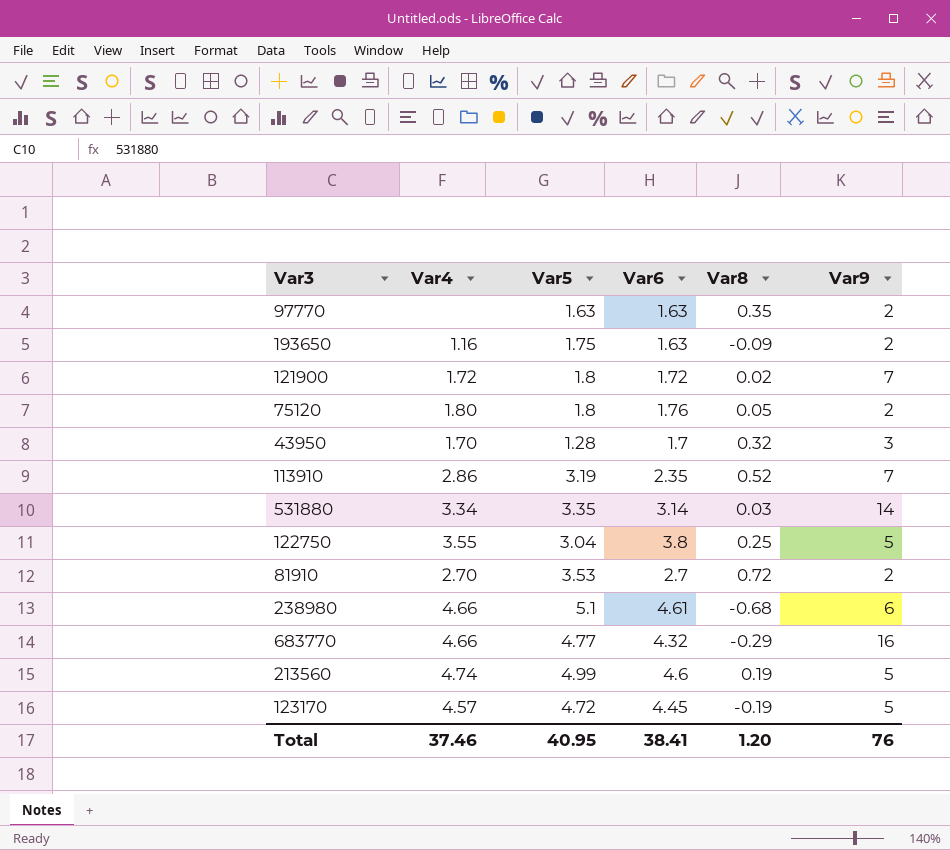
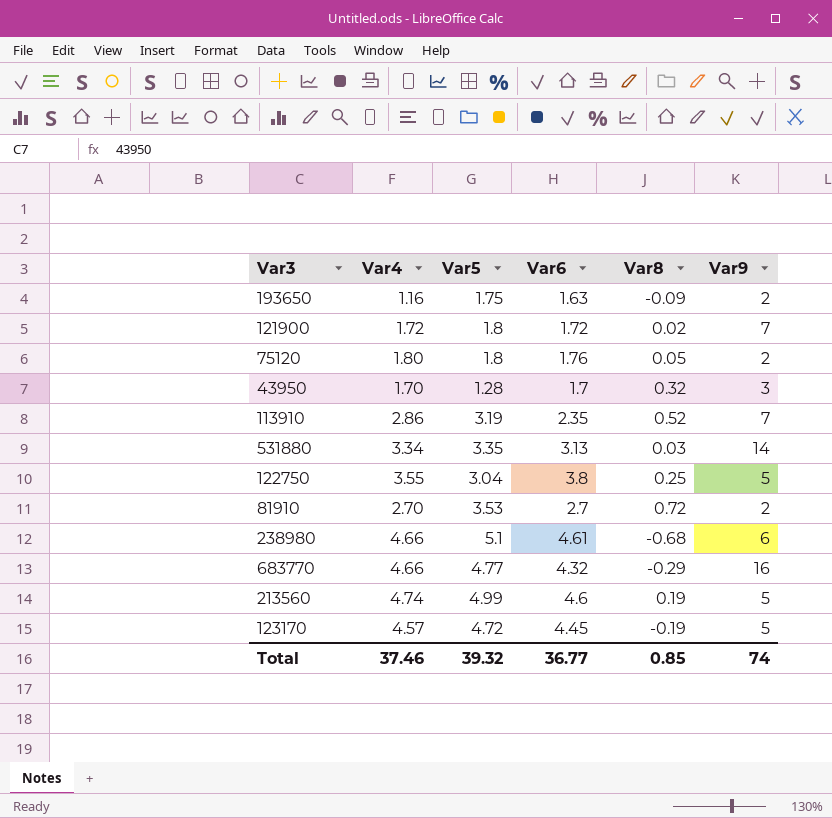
row 97770: none | 1.63 | 1.63 | 0.35 | 2 -> none
531880 | Var6: 3.14 -> 3.13
Total | Var5: 40.95 -> 39.32
Total | Var6: 38.41 -> 36.77
Total | Var8: 1.20 -> 0.85
Total | Var9: 76 -> 74

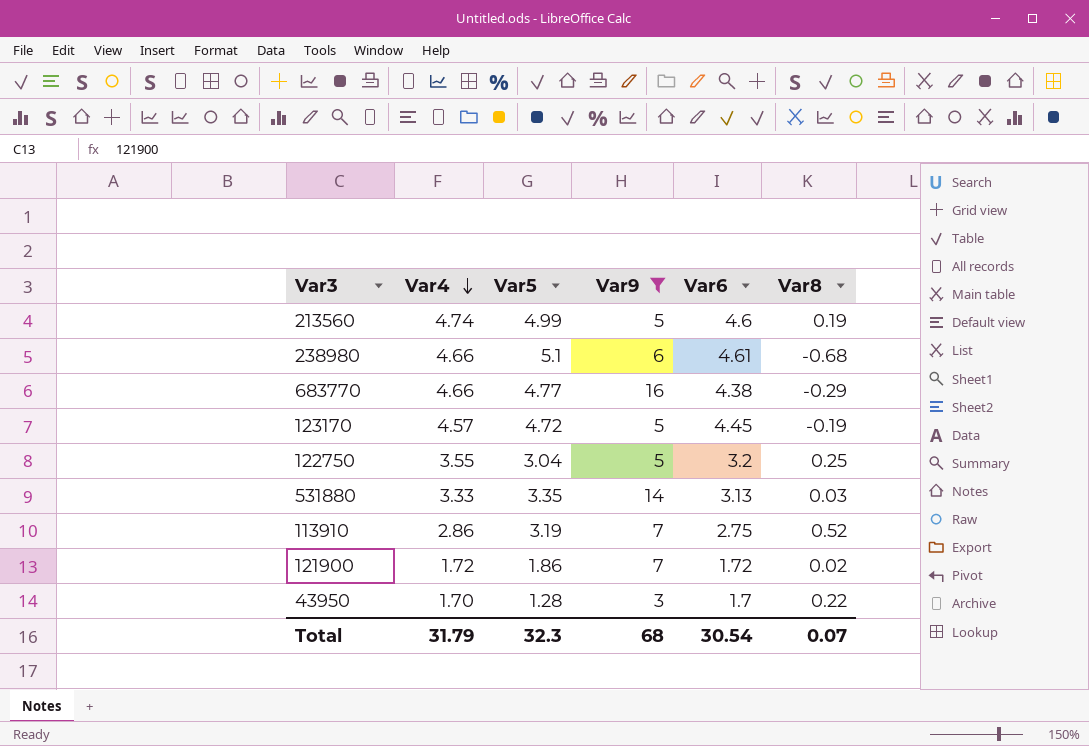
filter: none -> Var9 != 2
row order: none -> Var4 descending
column Var9 | position: 6 -> 4
683770 | Var6: 4.32 -> 4.38
122750 | Var6: 3.8 -> 3.2
531880 | Var4: 3.34 -> 3.33
113910 | Var6: 2.35 -> 2.75
121900 | Var5: 1.8 -> 1.86
43950 | Var8: 0.32 -> 0.22
Total | Var4: 37.46 -> 31.79
Total | Var5: 39.32 -> 32.3
Total | Var9: 74 -> 68
Total | Var6: 36.77 -> 30.54
Total | Var8: 0.85 -> 0.07

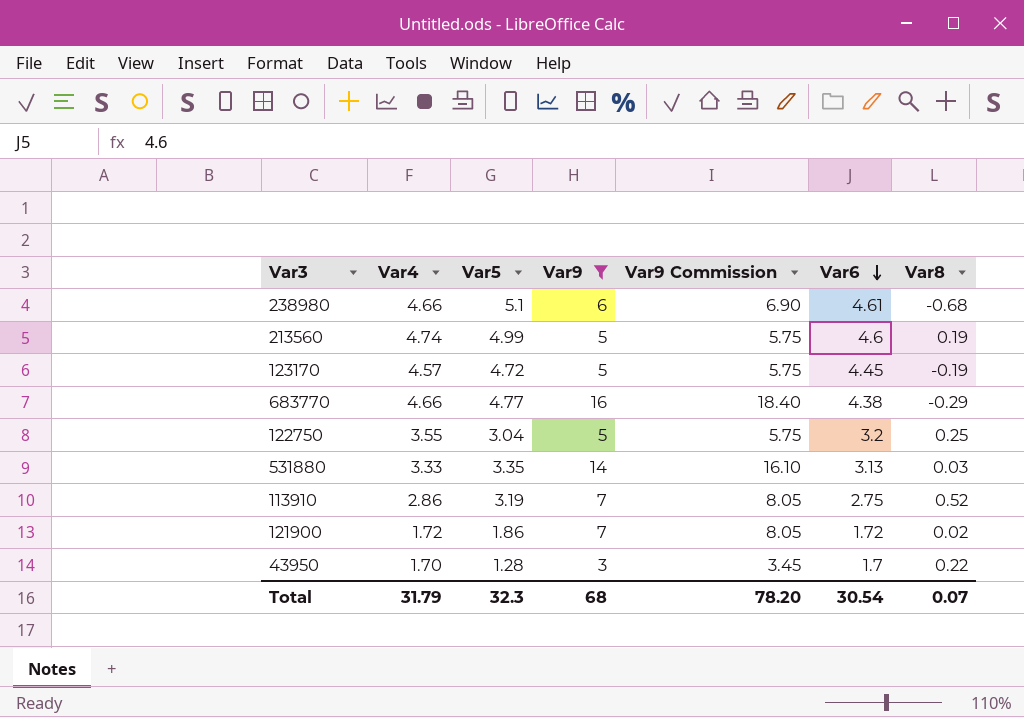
row order: Var4 descending -> Var6 descending
column Var9 Commission | formula: none -> [Var9] * 1.15

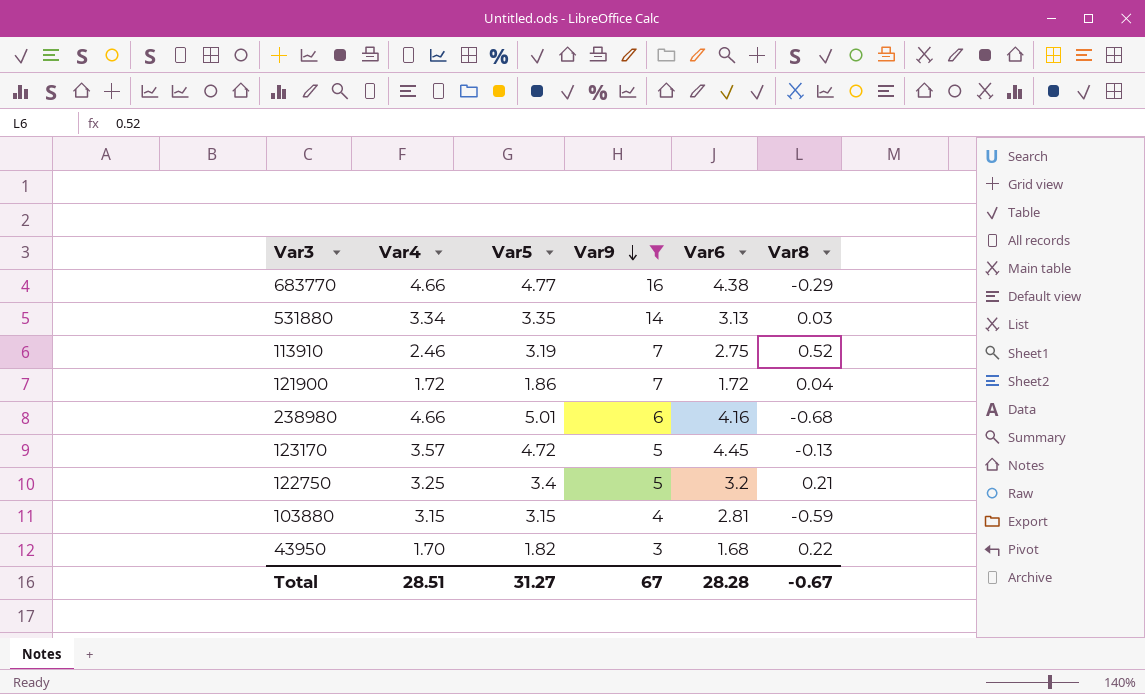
row order: Var6 descending -> Var9 descending
column Var9 Commission | formula: [Var9] * 1.15 -> none
row 213560: 4.74 | 4.99 | 5 | 5.75 | 4.6 | 0.19 -> none
531880 | Var4: 3.33 -> 3.34
113910 | Var4: 2.86 -> 2.46
121900 | Var8: 0.02 -> 0.04
238980 | Var5: 5.1 -> 5.01
238980 | Var6: 4.61 -> 4.16
123170 | Var4: 4.57 -> 3.57
123170 | Var8: -0.19 -> -0.13
122750 | Var4: 3.55 -> 3.25
122750 | Var5: 3.04 -> 3.4
122750 | Var8: 0.25 -> 0.21
row 103880: none -> 3.15 | 3.15 | 4 | 2.81 | -0.59
43950 | Var5: 1.28 -> 1.82
43950 | Var6: 1.7 -> 1.68
Total | Var4: 31.79 -> 28.51
Total | Var5: 32.3 -> 31.27
Total | Var9: 68 -> 67
Total | Var6: 30.54 -> 28.28
Total | Var8: 0.07 -> -0.67

